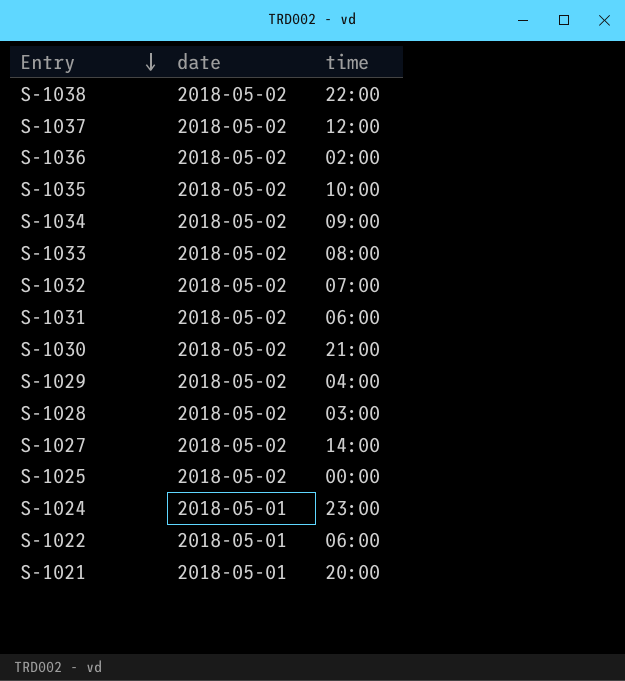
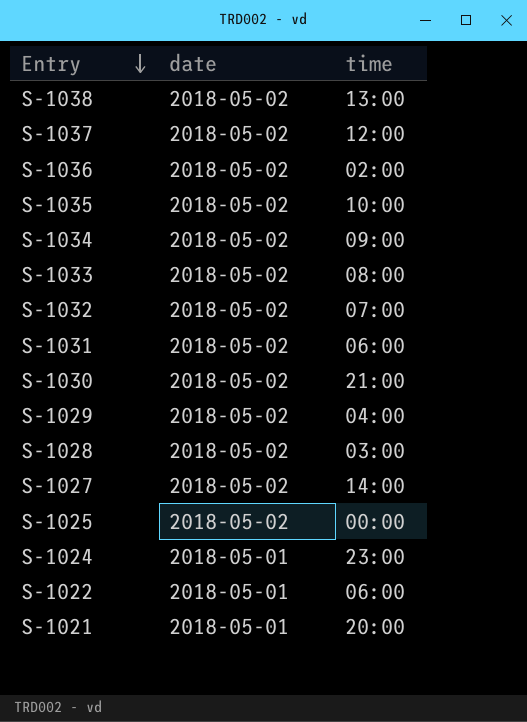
S-1038 | time: 22:00 -> 13:00

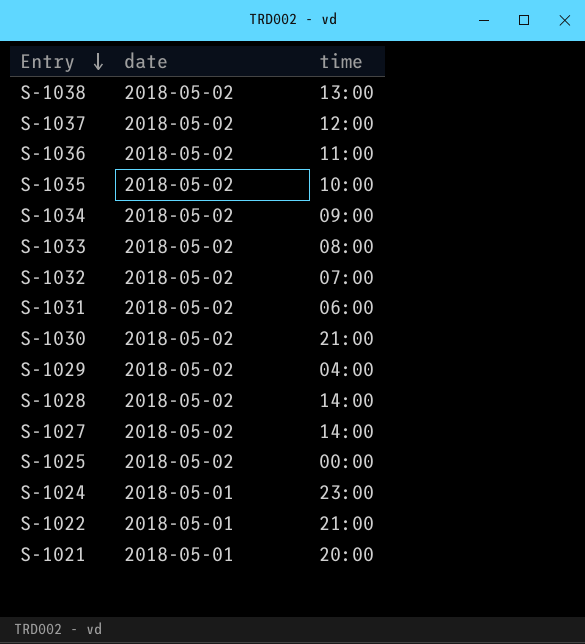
S-1036 | time: 02:00 -> 11:00
S-1028 | time: 03:00 -> 14:00
S-1022 | time: 06:00 -> 21:00

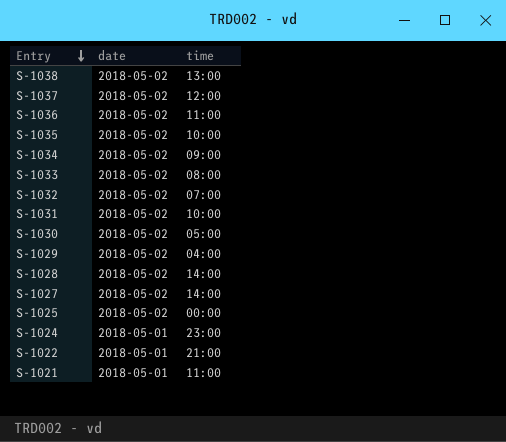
S-1031 | time: 06:00 -> 10:00
S-1030 | time: 21:00 -> 05:00
S-1021 | time: 20:00 -> 11:00

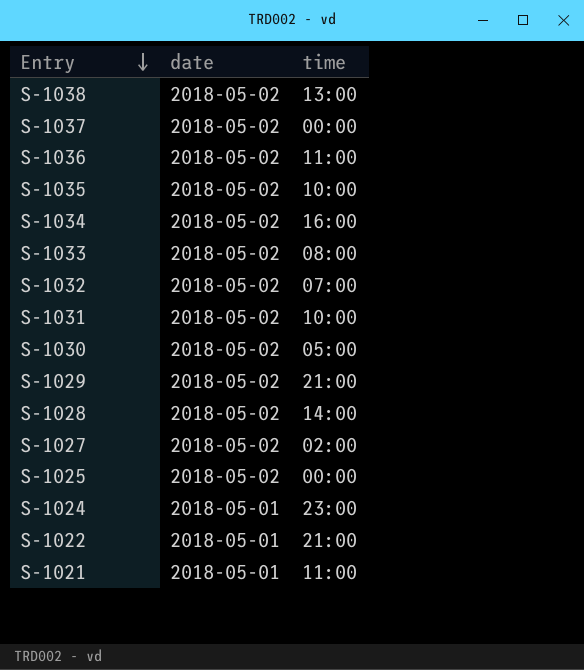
S-1037 | time: 12:00 -> 00:00
S-1034 | time: 09:00 -> 16:00
S-1029 | time: 04:00 -> 21:00
S-1027 | time: 14:00 -> 02:00

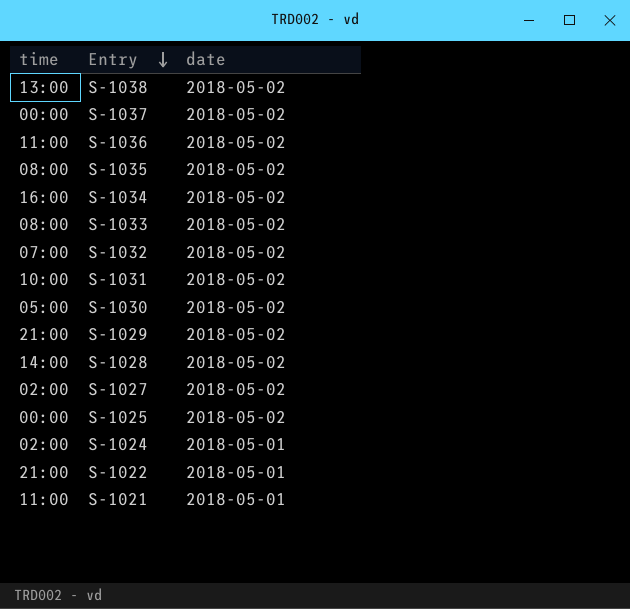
column time | position: 3 -> 1
S-1035 | time: 10:00 -> 08:00
S-1024 | time: 23:00 -> 02:00

